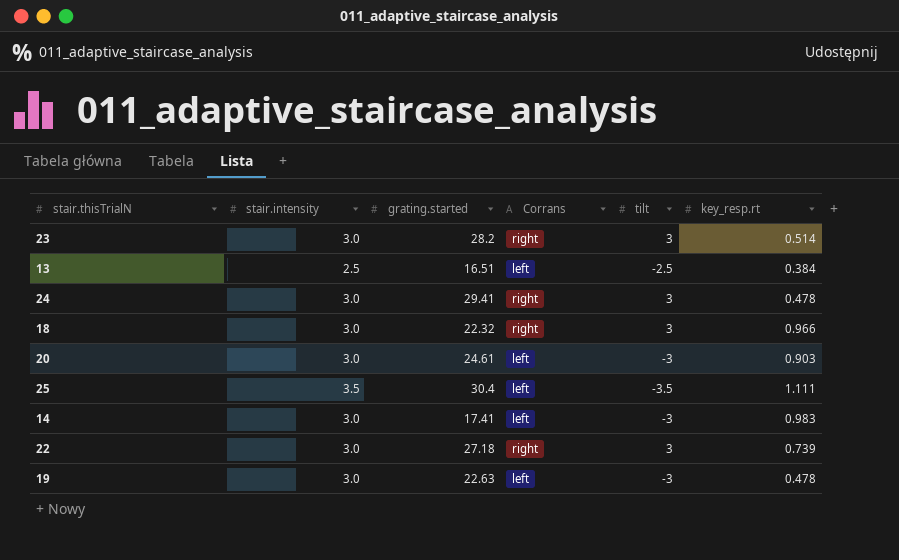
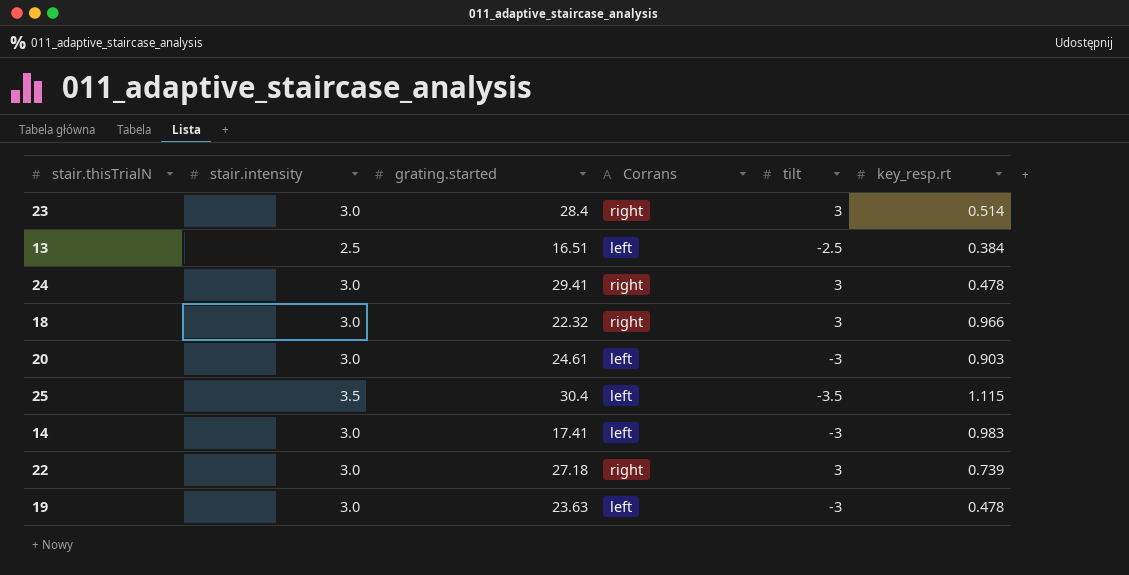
23 | grating.started: 28.2 -> 28.4
25 | key_resp.rt: 1.111 -> 1.115
19 | grating.started: 22.63 -> 23.63

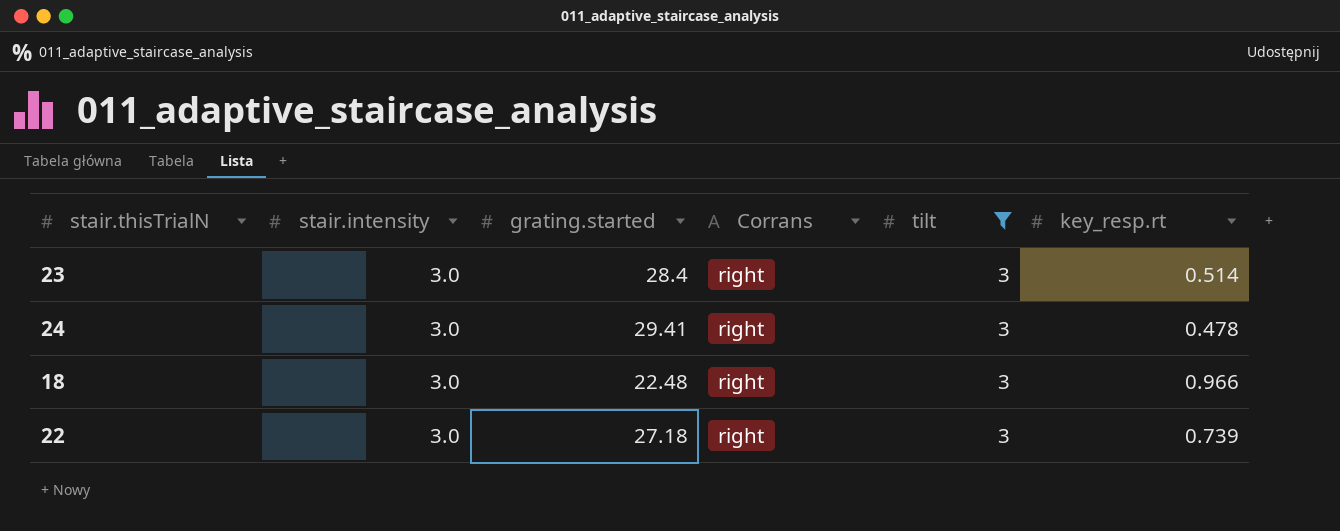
filter: none -> tilt = 3
18 | grating.started: 22.32 -> 22.48

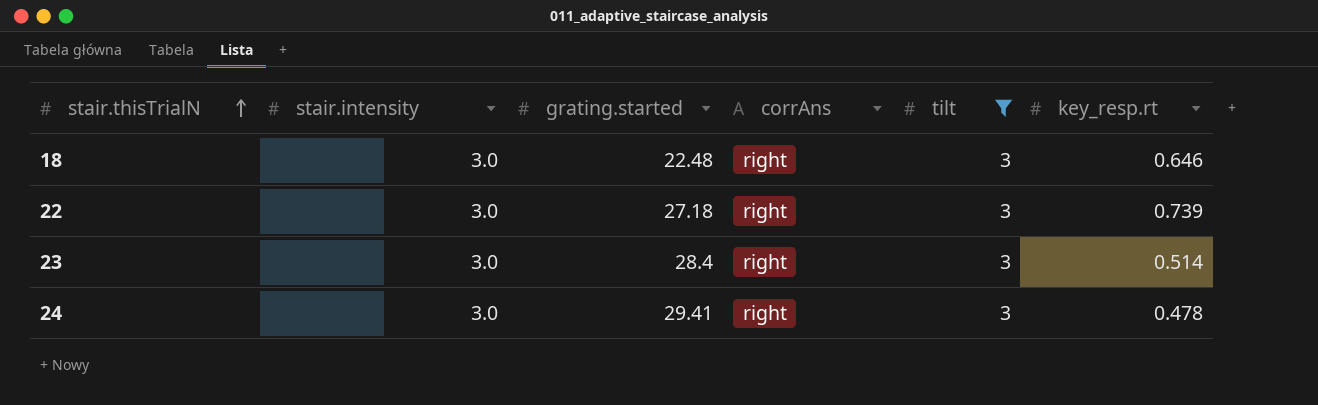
row order: none -> stair.thisTrialN ascending
column name: Corrans -> corrAns
18 | key_resp.rt: 0.966 -> 0.646

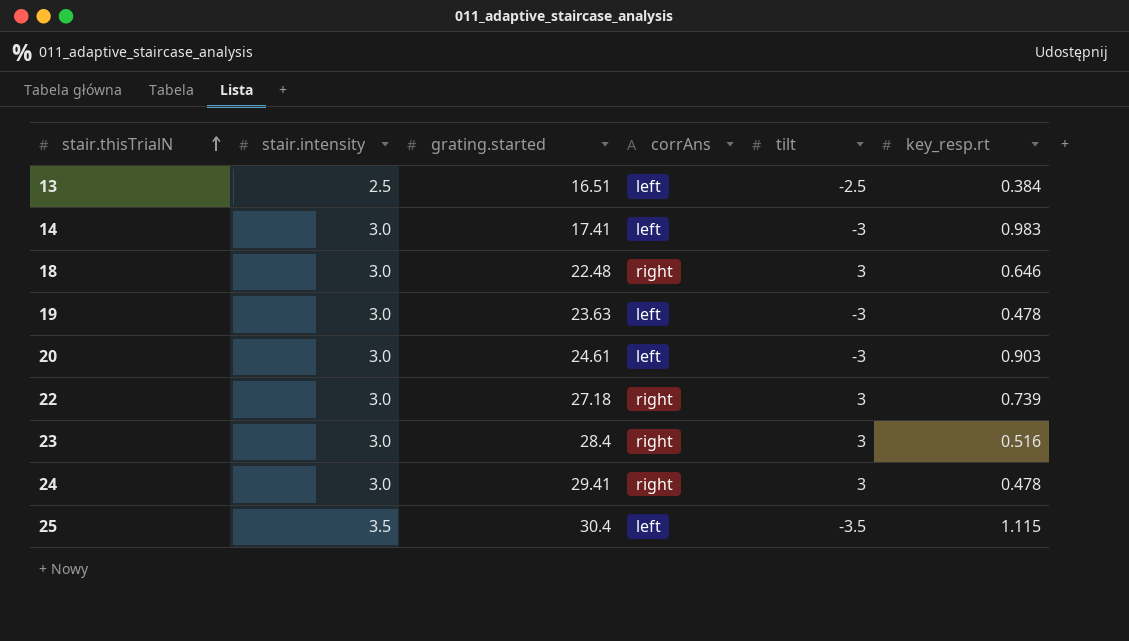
filter: tilt = 3 -> none
23 | key_resp.rt: 0.514 -> 0.516

